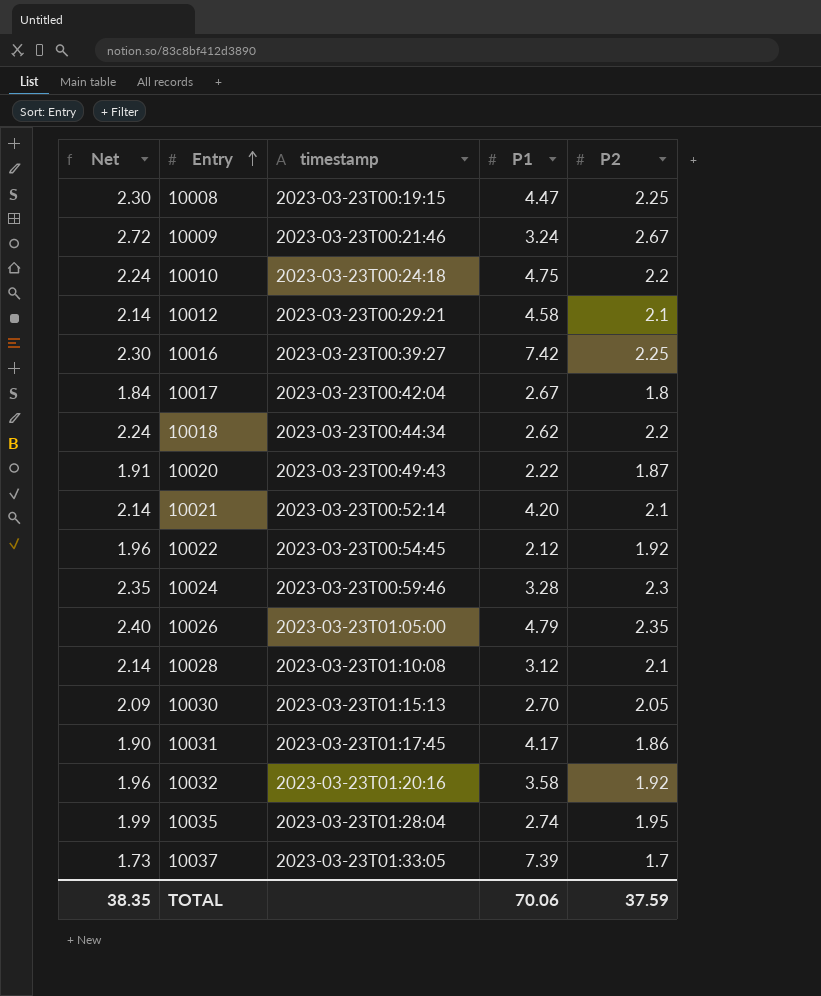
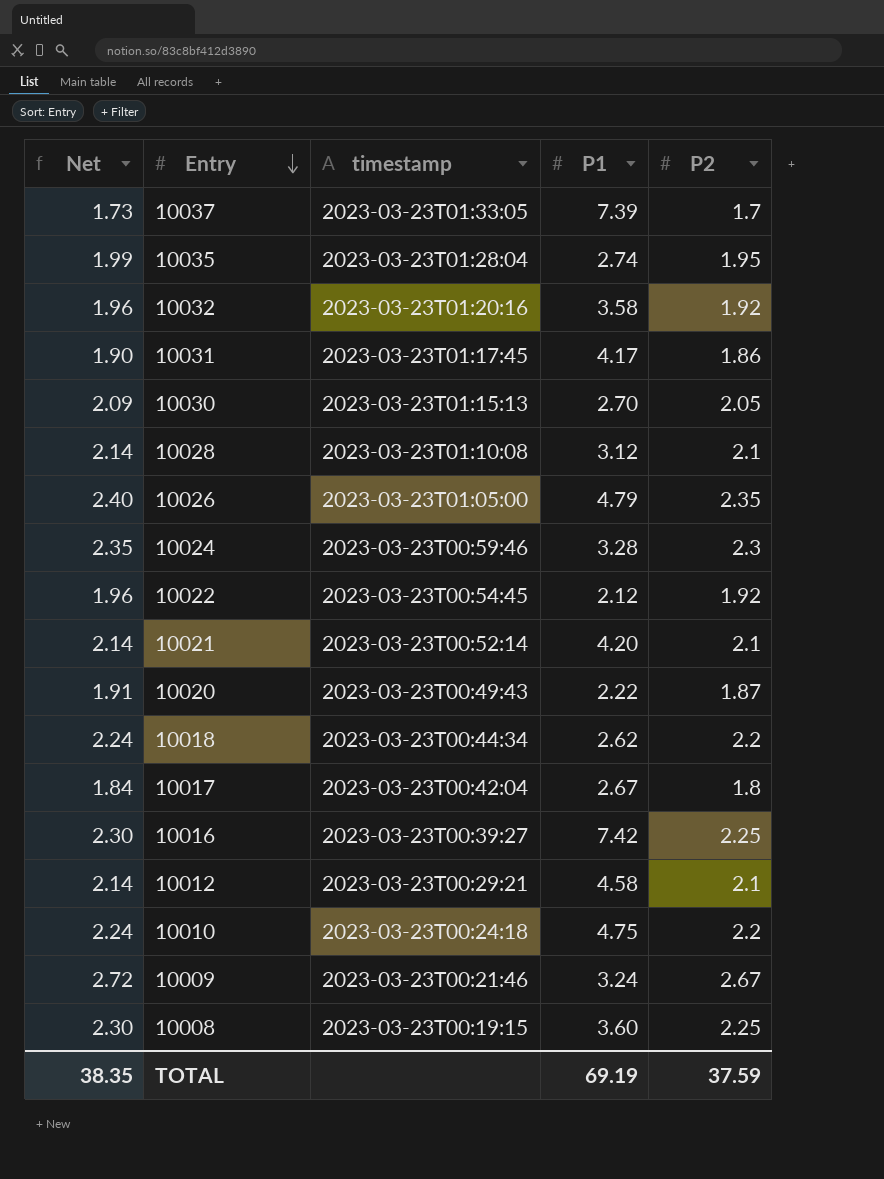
row order: Entry ascending -> Entry descending
10008 | P1: 4.47 -> 3.60
TOTAL | P1: 70.06 -> 69.19

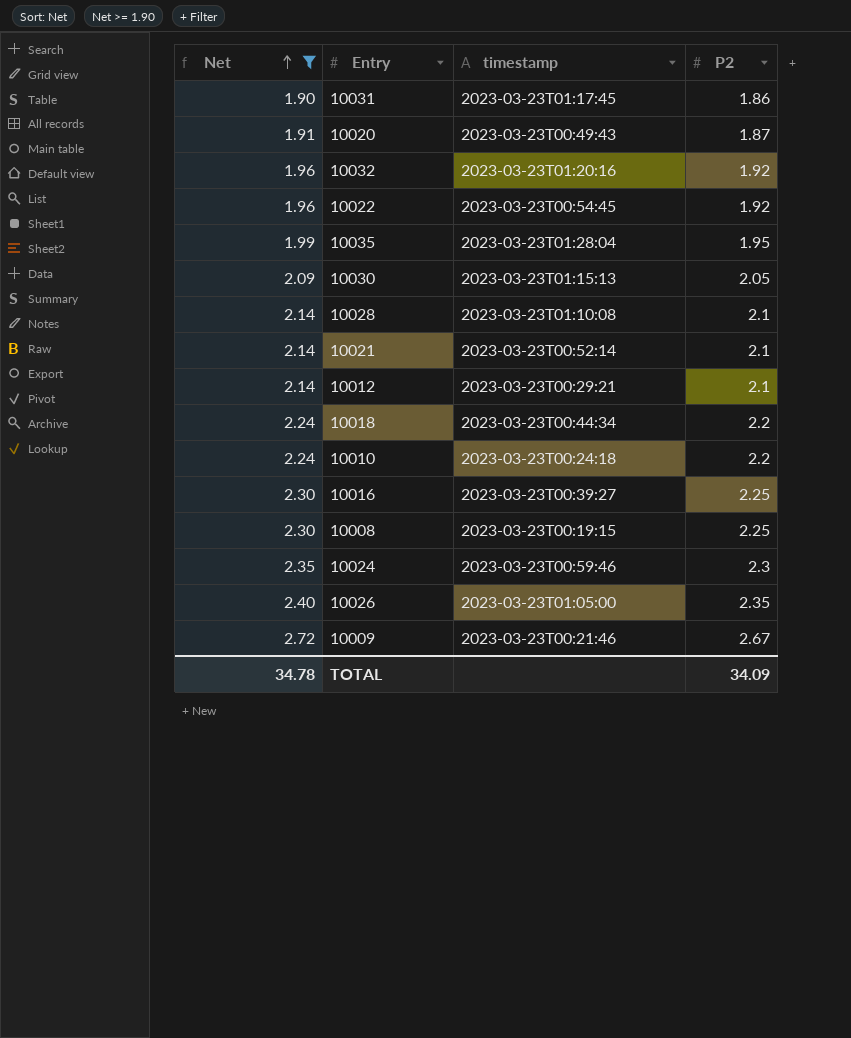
filter: none -> Net >= 1.90
row order: Entry descending -> Net ascending
column P1 | position: 4 -> none
TOTAL | Net: 38.35 -> 34.78
TOTAL | P2: 37.59 -> 34.09

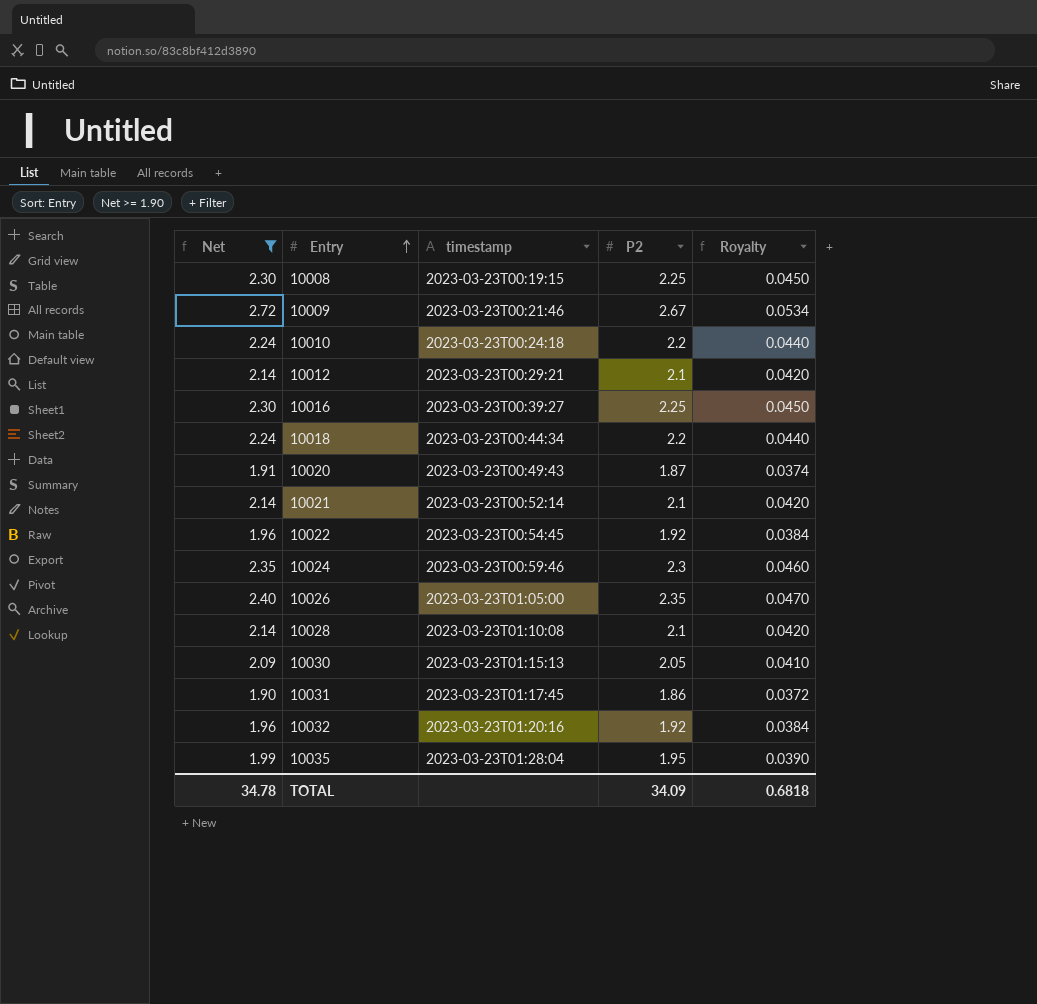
row order: Net ascending -> Entry ascending
column Royalty | formula: none -> [P2] * 0.02

